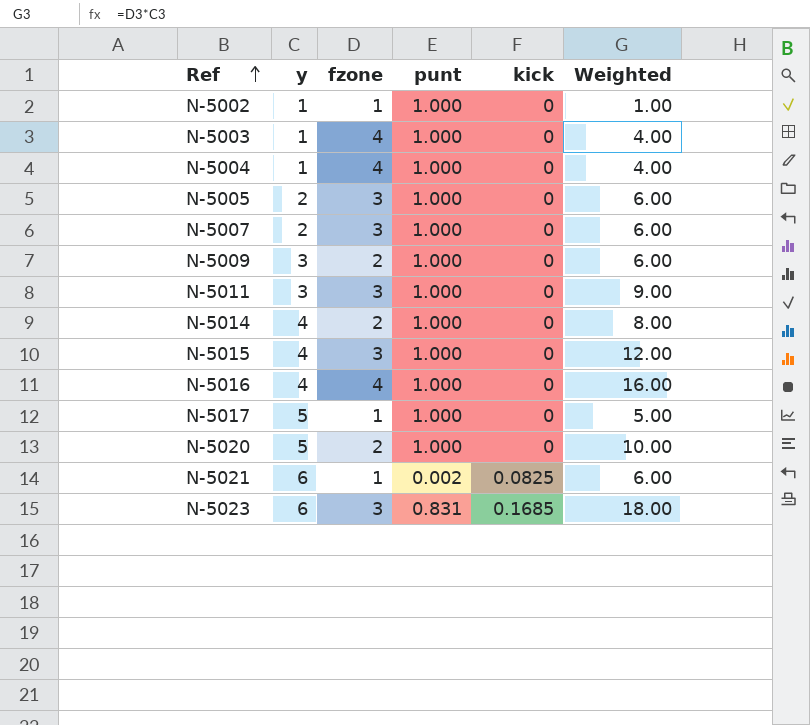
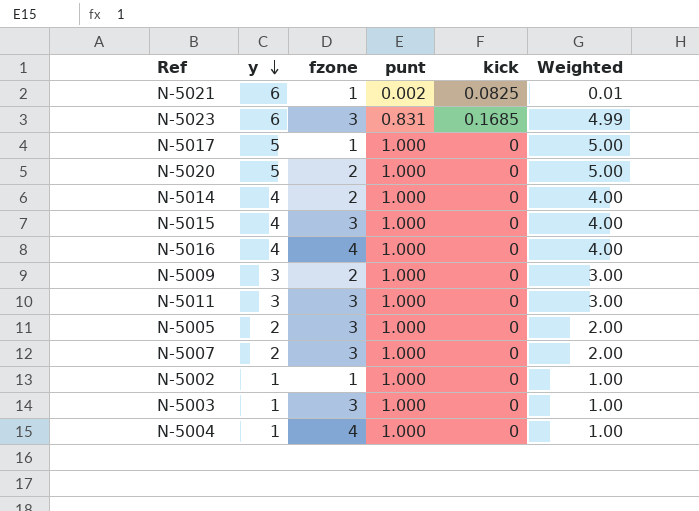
row order: Ref ascending -> y descending
column Weighted | formula: [y] * [fzone] -> [y] * [punt]
N-5003 | fzone: 4 -> 3

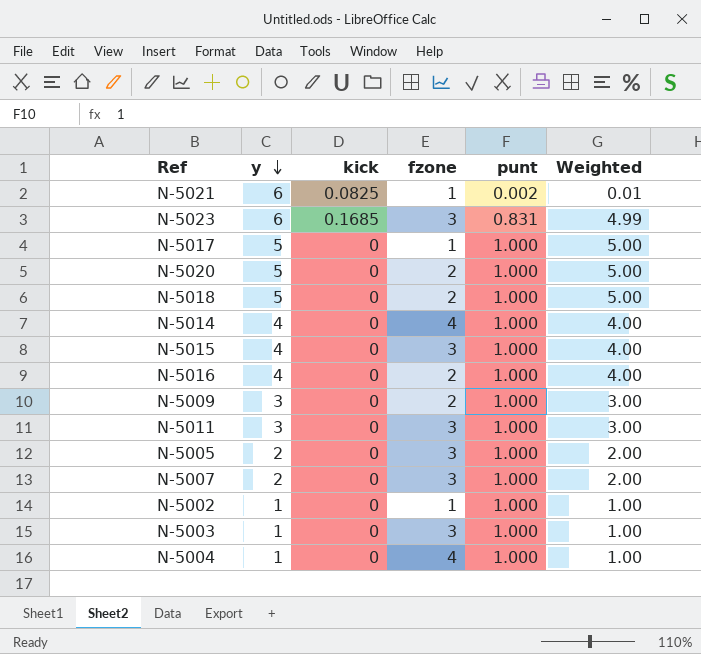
column kick | position: 5 -> 3
row N-5018: none -> 5 | 0 | 2 | 1.000 | 5.00
N-5014 | fzone: 2 -> 4
N-5016 | fzone: 4 -> 2

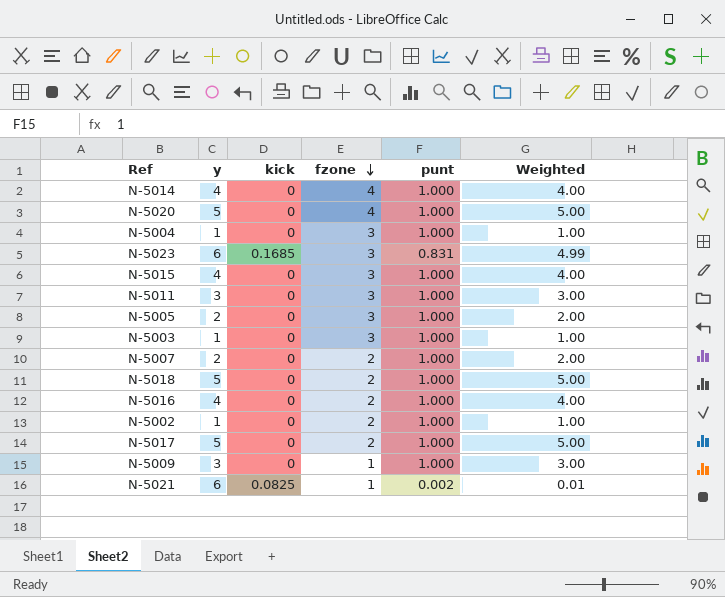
row order: y descending -> fzone descending
N-5020 | fzone: 2 -> 4
N-5004 | fzone: 4 -> 3
N-5007 | fzone: 3 -> 2
N-5002 | fzone: 1 -> 2
N-5017 | fzone: 1 -> 2
N-5009 | fzone: 2 -> 1

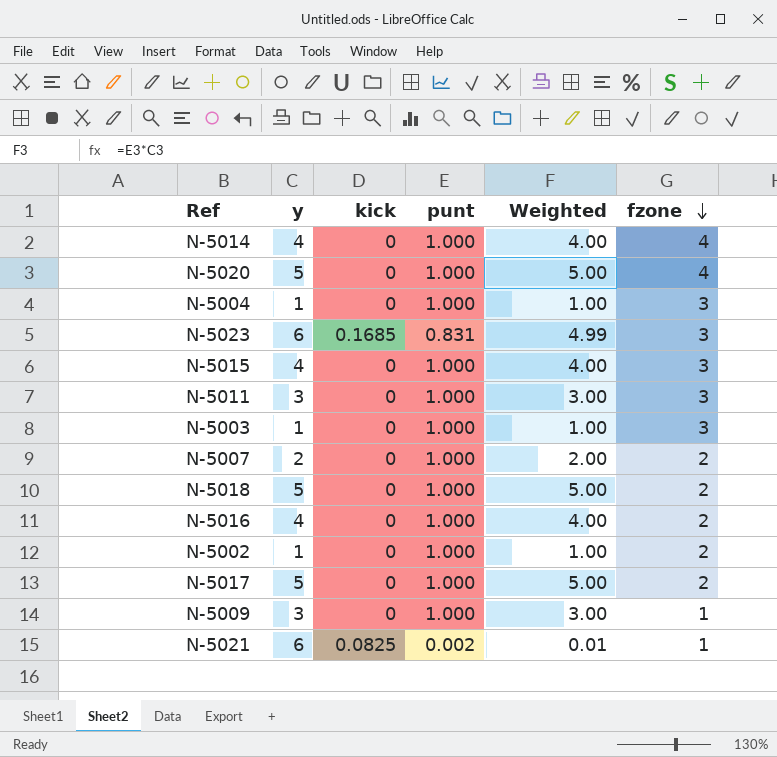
column fzone | position: 4 -> 6
row N-5005: 2 | 0 | 3 | 1.000 | 2.00 -> none

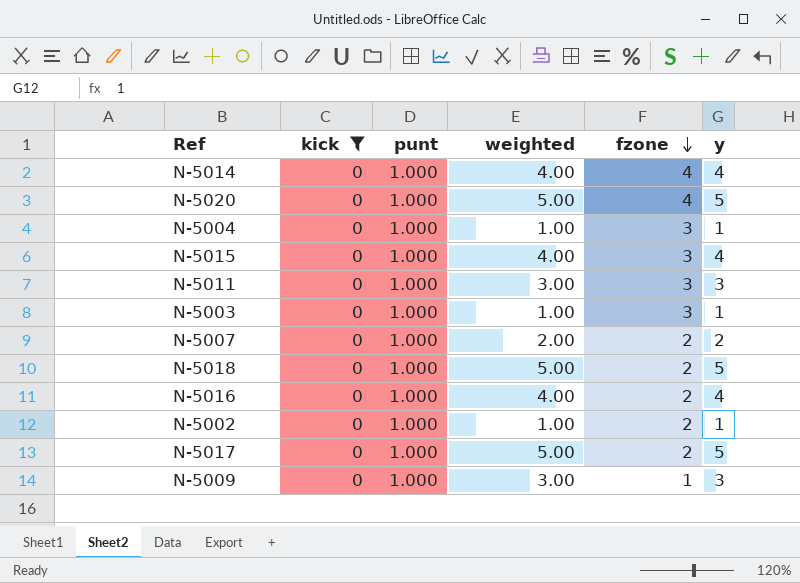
filter: none -> kick = 0
column name: Weighted -> weighted
column y | position: 2 -> 6

